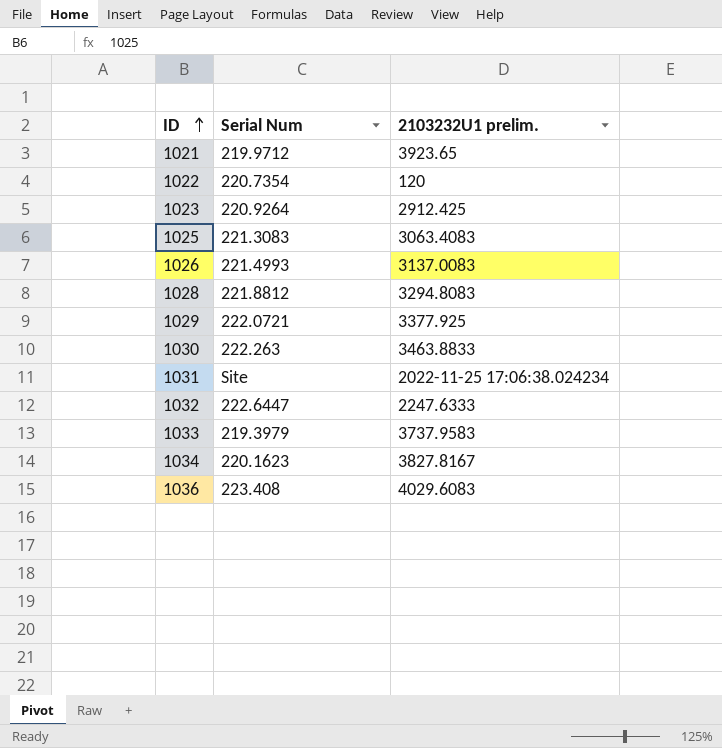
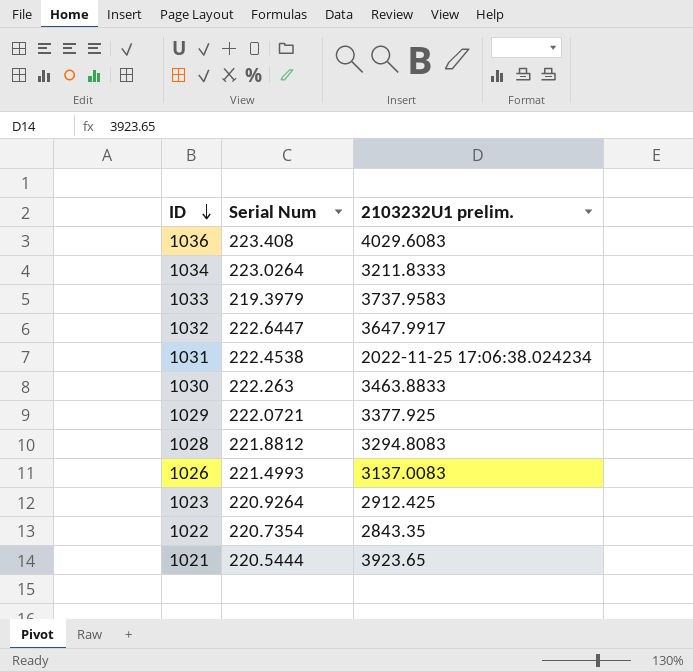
row order: ID ascending -> ID descending
row 1025: 221.3083 | 3063.4083 -> none
1034 | Serial Num: 220.1623 -> 223.0264
1034 | 2103232U1 prelim.: 3827.8167 -> 3211.8333
1032 | 2103232U1 prelim.: 2247.6333 -> 3647.9917
1031 | Serial Num: Site -> 222.4538
1022 | 2103232U1 prelim.: 120 -> 2843.35
1021 | Serial Num: 219.9712 -> 220.5444

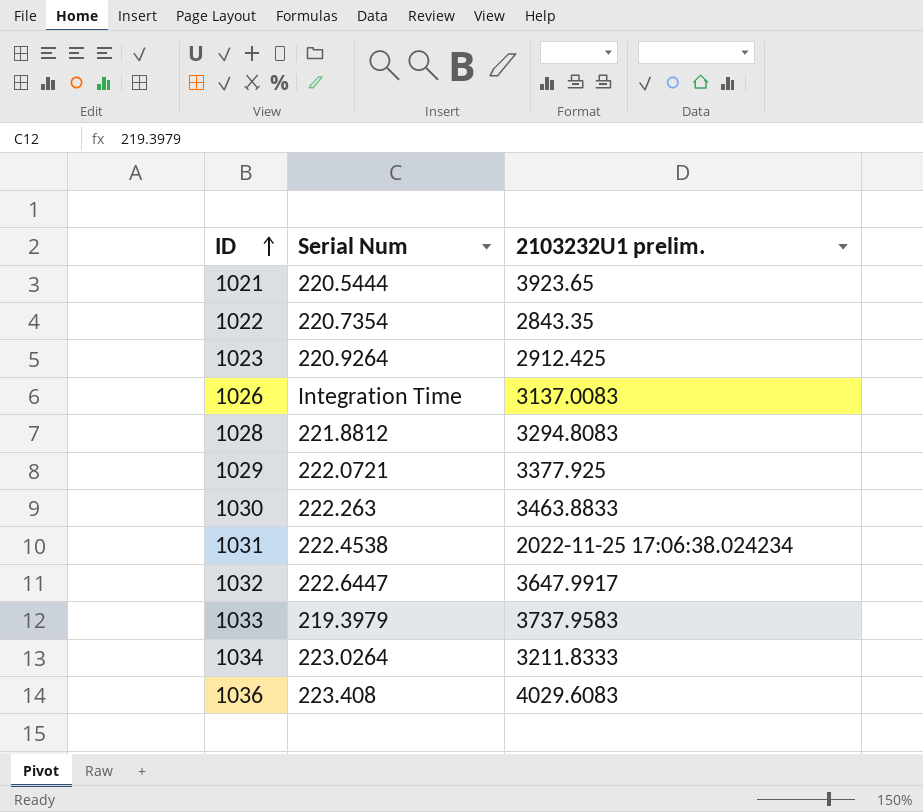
row order: ID descending -> ID ascending
1026 | Serial Num: 221.4993 -> Integration Time

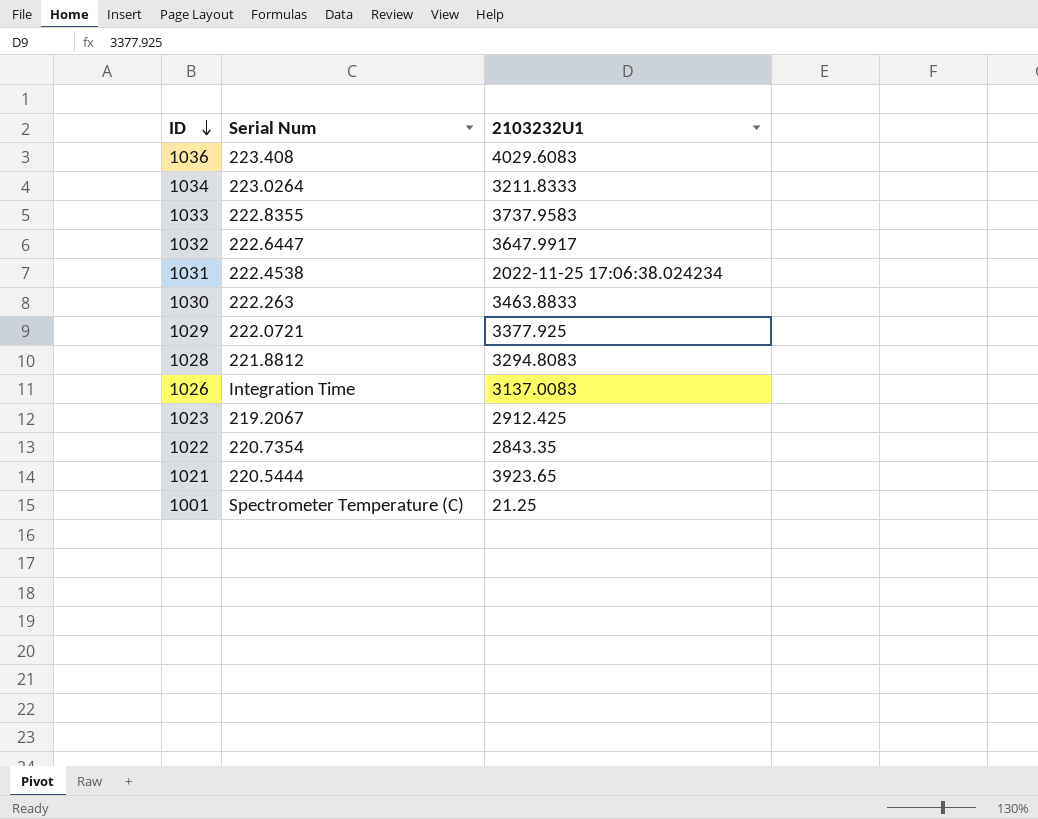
row order: ID ascending -> ID descending
column name: 2103232U1 prelim. -> 2103232U1
1033 | Serial Num: 219.3979 -> 222.8355
1023 | Serial Num: 220.9264 -> 219.2067
row 1001: none -> Spectrometer Temperature (C) | 21.25

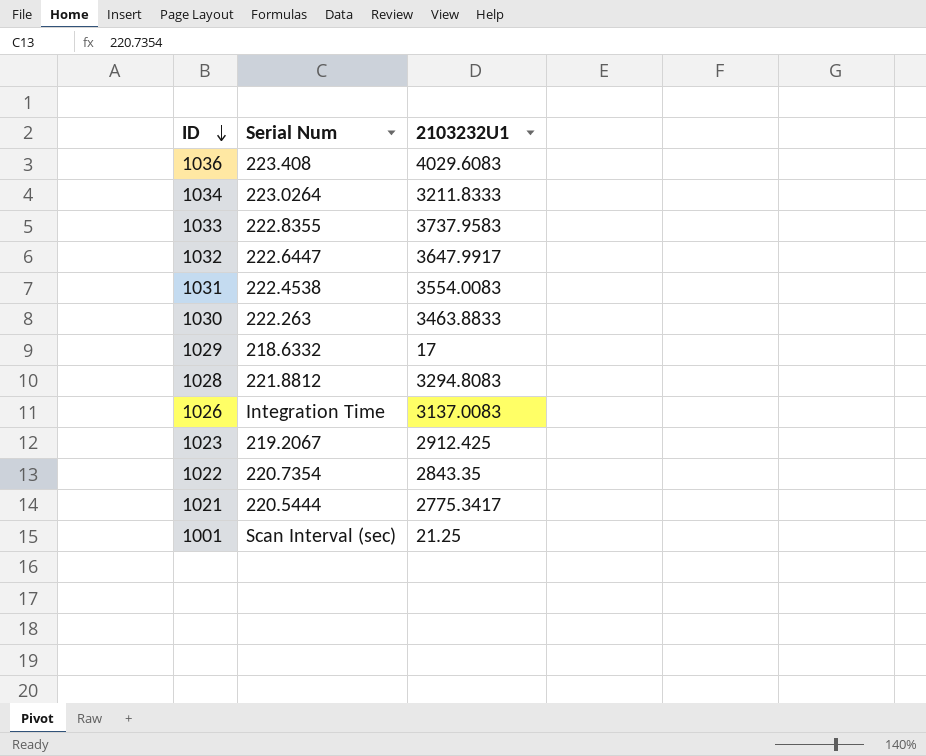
1031 | 2103232U1: 2022-11-25 17:06:38.024234 -> 3554.0083
1029 | Serial Num: 222.0721 -> 218.6332
1029 | 2103232U1: 3377.925 -> 17
1021 | 2103232U1: 3923.65 -> 2775.3417
1001 | Serial Num: Spectrometer Temperature (C) -> Scan Interval (sec)

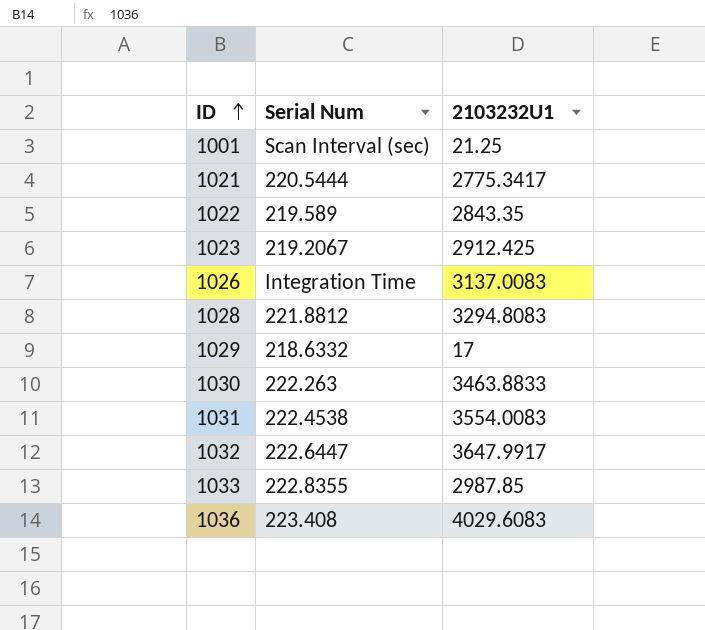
row order: ID descending -> ID ascending
row 1034: 223.0264 | 3211.8333 -> none
1022 | Serial Num: 220.7354 -> 219.589
1033 | 2103232U1: 3737.9583 -> 2987.85

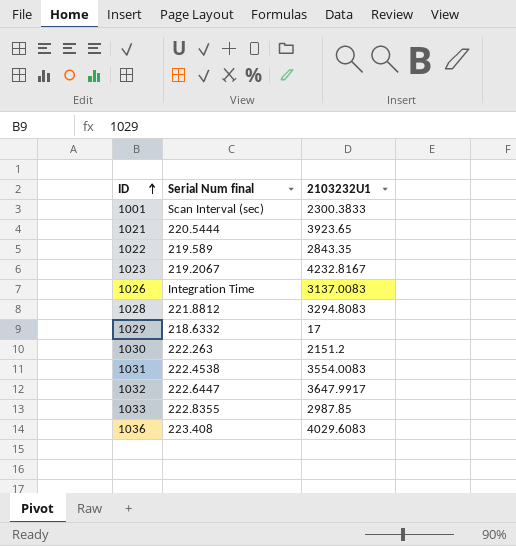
column name: Serial Num -> Serial Num final
1001 | 2103232U1: 21.25 -> 2300.3833
1021 | 2103232U1: 2775.3417 -> 3923.65
1023 | 2103232U1: 2912.425 -> 4232.8167
1030 | 2103232U1: 3463.8833 -> 2151.2

